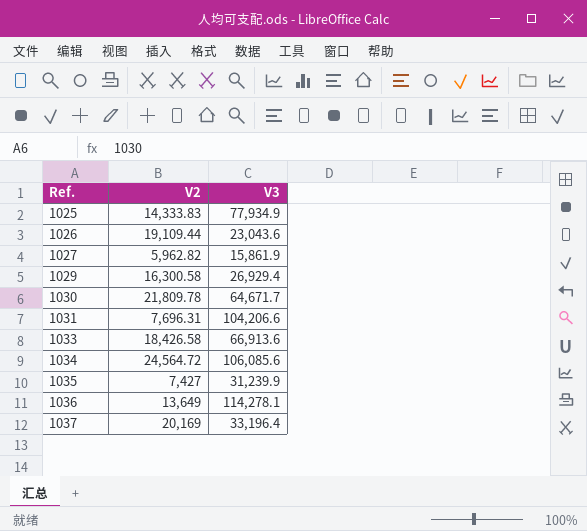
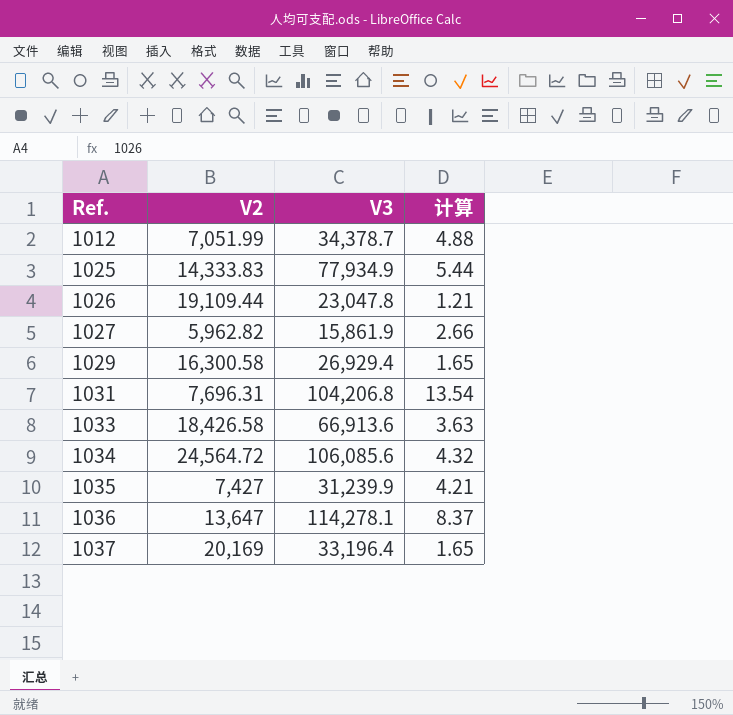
column 计算 | formula: none -> [V3] / [V2]
row 1030: 21,809.78 | 64,671.7 -> none
row 1012: none -> 7,051.99 | 34,378.7 | 4.88
1026 | V3: 23,043.6 -> 23,047.8
1031 | V3: 104,206.6 -> 104,206.8
1036 | V2: 13,649 -> 13,647

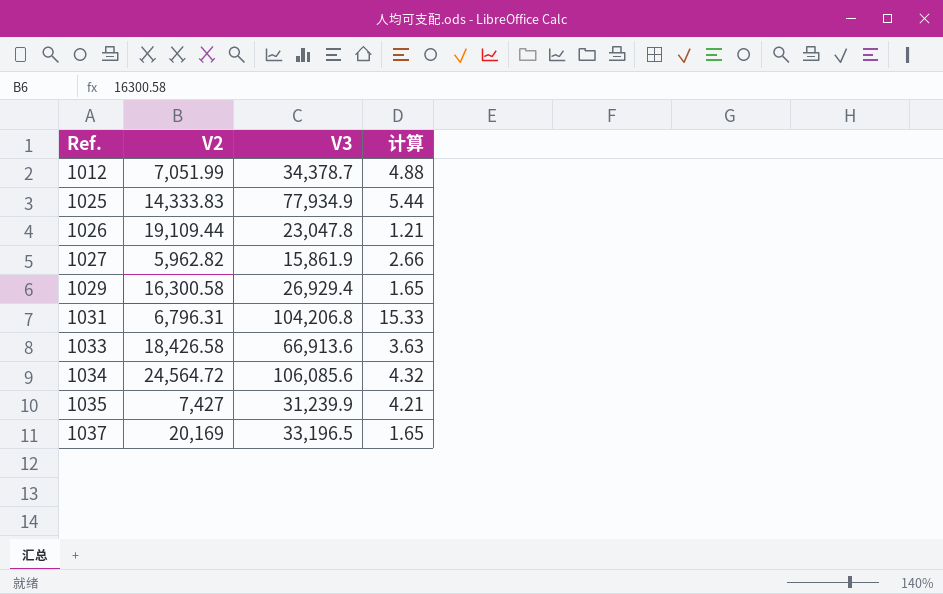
row 1036: 13,647 | 114,278.1 | 8.37 -> none
1031 | V2: 7,696.31 -> 6,796.31
1031 | 计算: 13.54 -> 15.33
1037 | V3: 33,196.4 -> 33,196.5

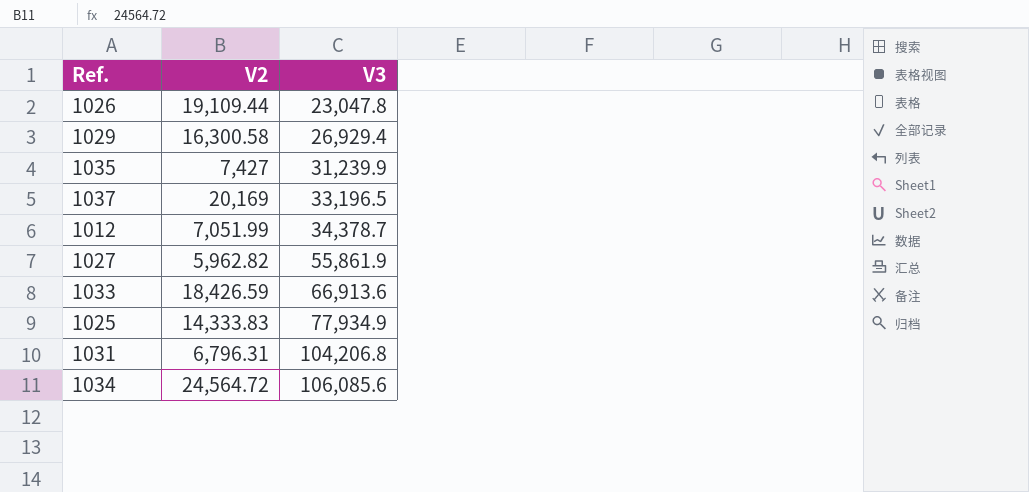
row order: Ref. ascending -> V3 ascending
column 计算 | formula: [V3] / [V2] -> none
1027 | V3: 15,861.9 -> 55,861.9
1033 | V2: 18,426.58 -> 18,426.59

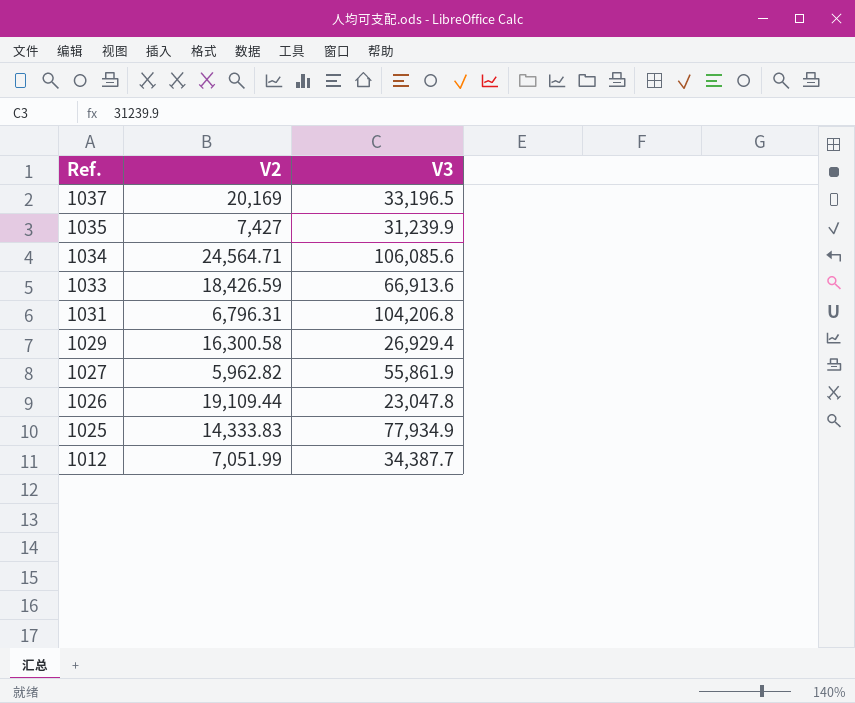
row order: V3 ascending -> Ref. descending
1034 | V2: 24,564.72 -> 24,564.71
1012 | V3: 34,378.7 -> 34,387.7

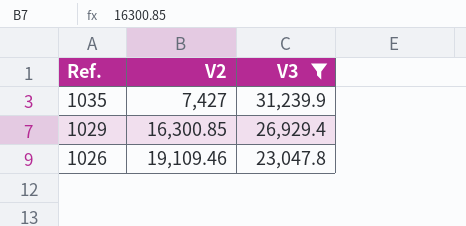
filter: none -> V3 <= 31,239.9
1029 | V2: 16,300.58 -> 16,300.85
1026 | V2: 19,109.44 -> 19,109.46

